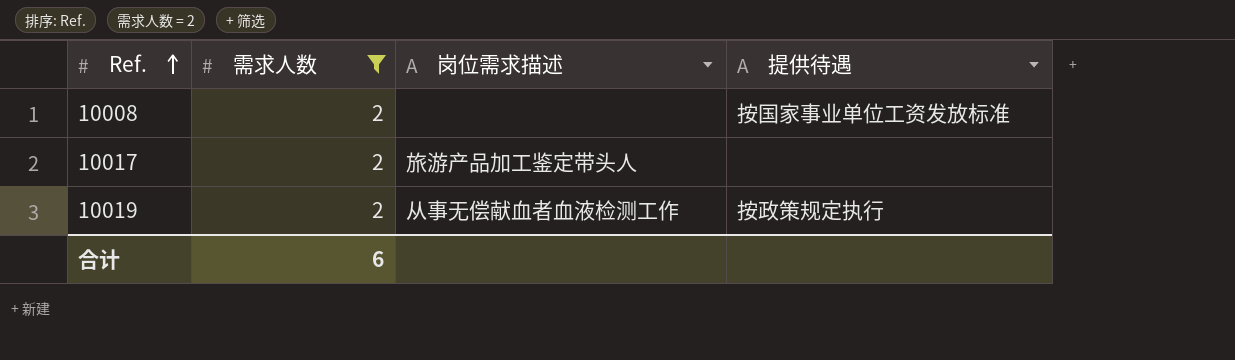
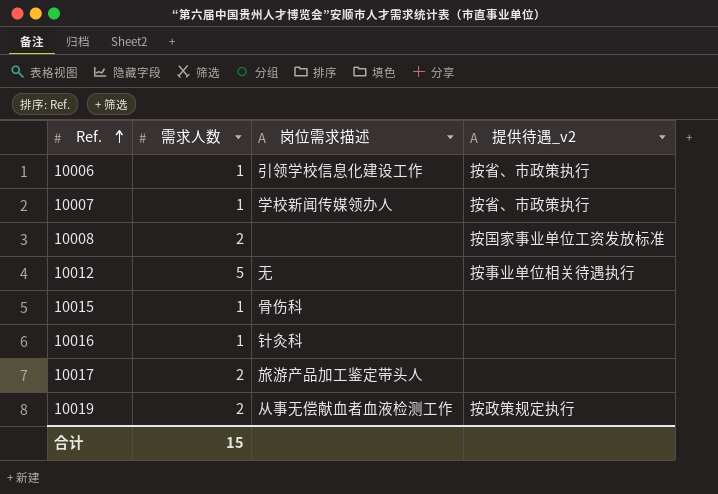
filter: 需求人数 = 2 -> none
column name: 提供待遇 -> 提供待遇_v2
合计 | 需求人数: 6 -> 15

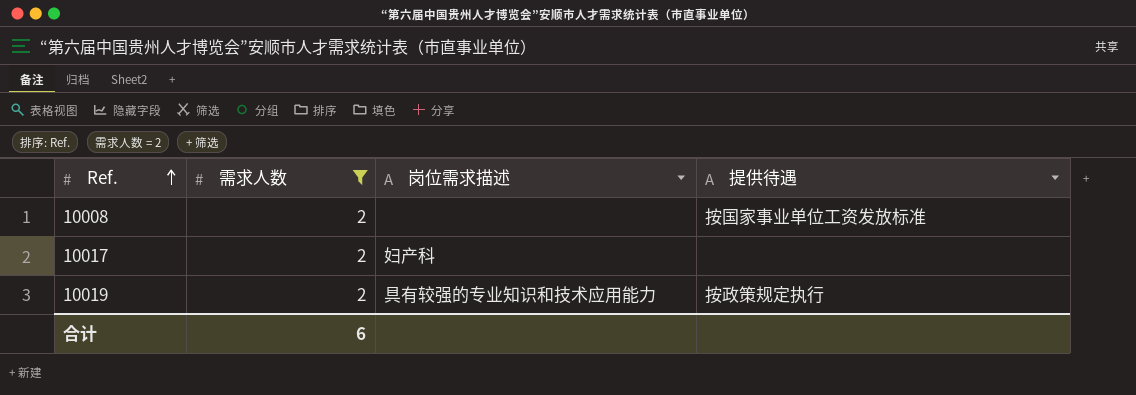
filter: none -> 需求人数 = 2
column name: 提供待遇_v2 -> 提供待遇
10017 | 岗位需求描述: 旅游产品加工鉴定带头人 -> 妇产科
10019 | 岗位需求描述: 从事无偿献血者血液检测工作 -> 具有较强的专业知识和技术应用能力
合计 | 需求人数: 15 -> 6

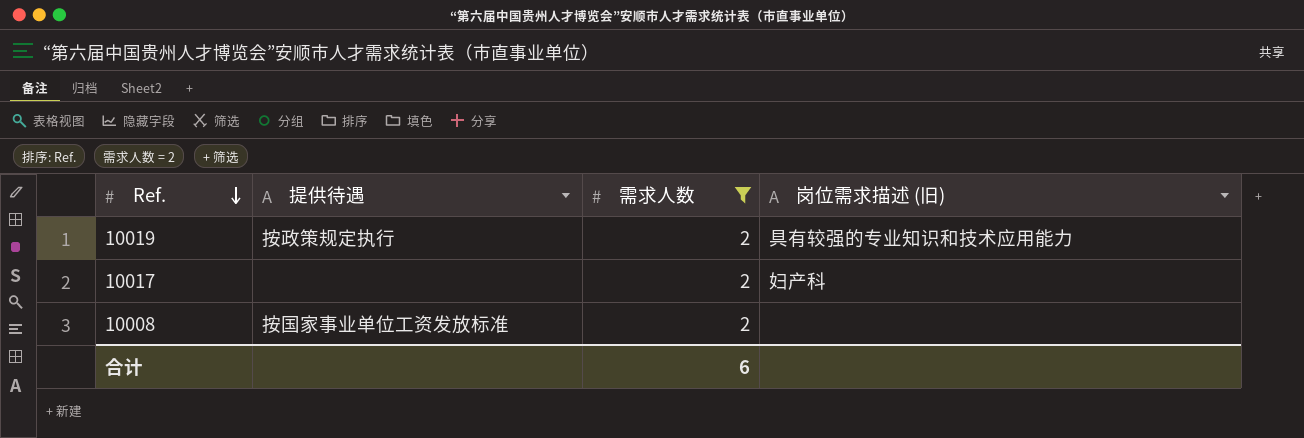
row order: Ref. ascending -> Ref. descending
column 提供待遇 | position: 4 -> 2
column name: 岗位需求描述 -> 岗位需求描述 (旧)

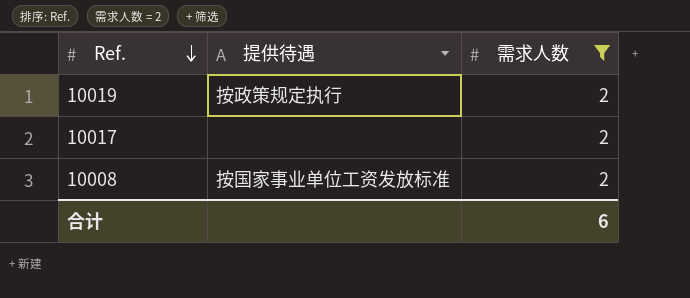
column 岗位需求描述 (旧) | position: 4 -> none

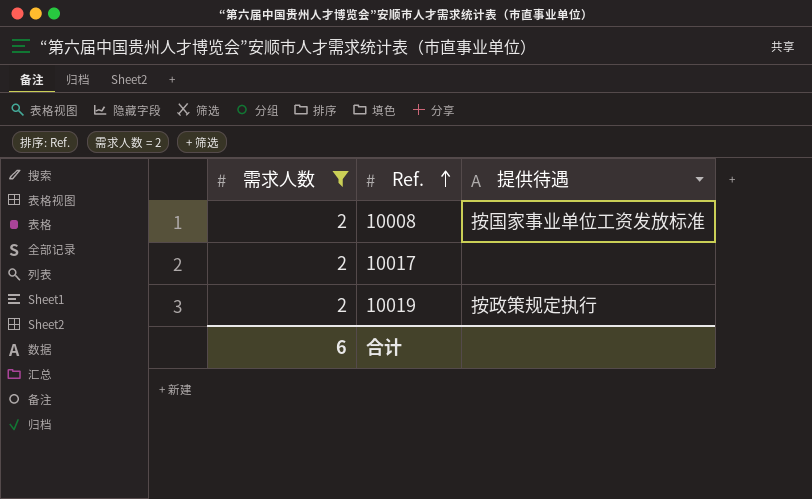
row order: Ref. descending -> Ref. ascending
column 需求人数 | position: 3 -> 1

